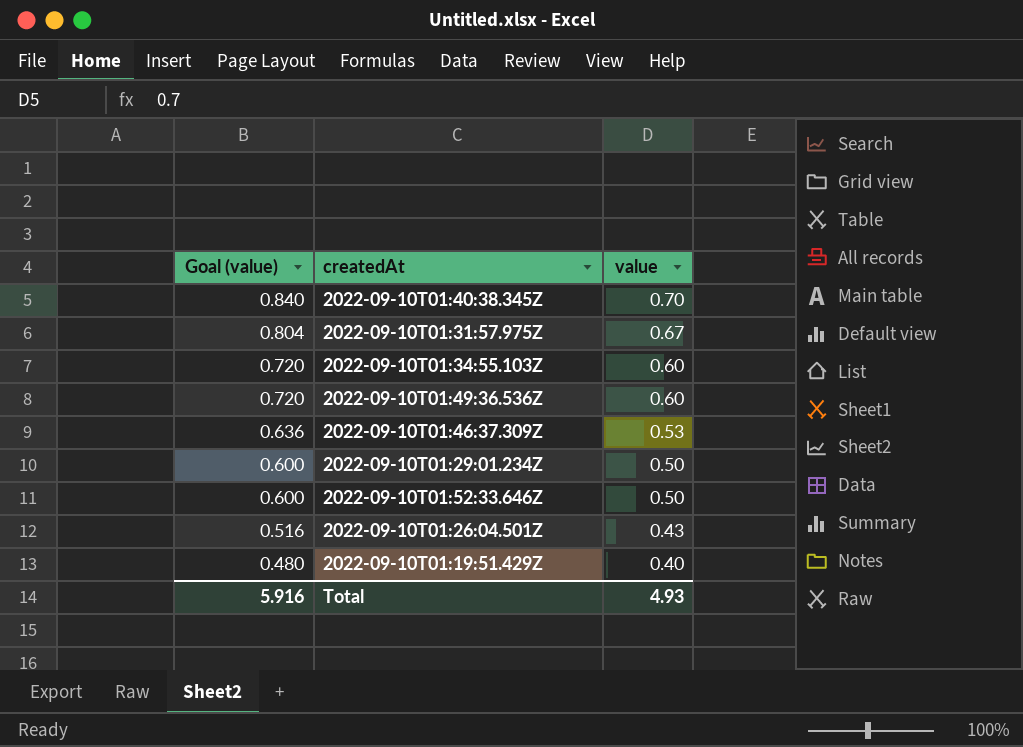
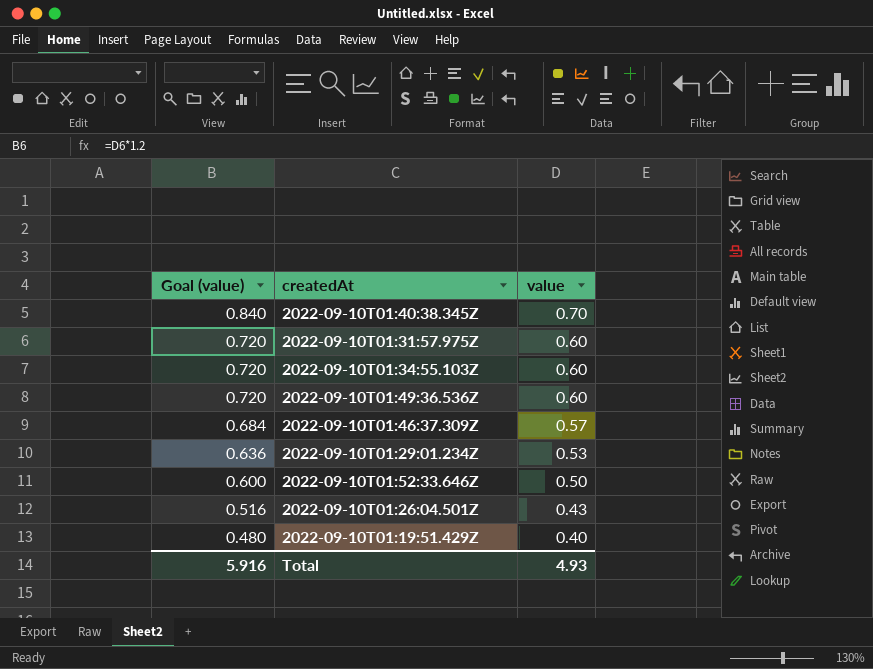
2022-09-10T01:31:57.975Z | Goal (value): 0.804 -> 0.720
2022-09-10T01:31:57.975Z | value: 0.67 -> 0.60
2022-09-10T01:46:37.309Z | Goal (value): 0.636 -> 0.684
2022-09-10T01:46:37.309Z | value: 0.53 -> 0.57
2022-09-10T01:29:01.234Z | Goal (value): 0.600 -> 0.636
2022-09-10T01:29:01.234Z | value: 0.50 -> 0.53

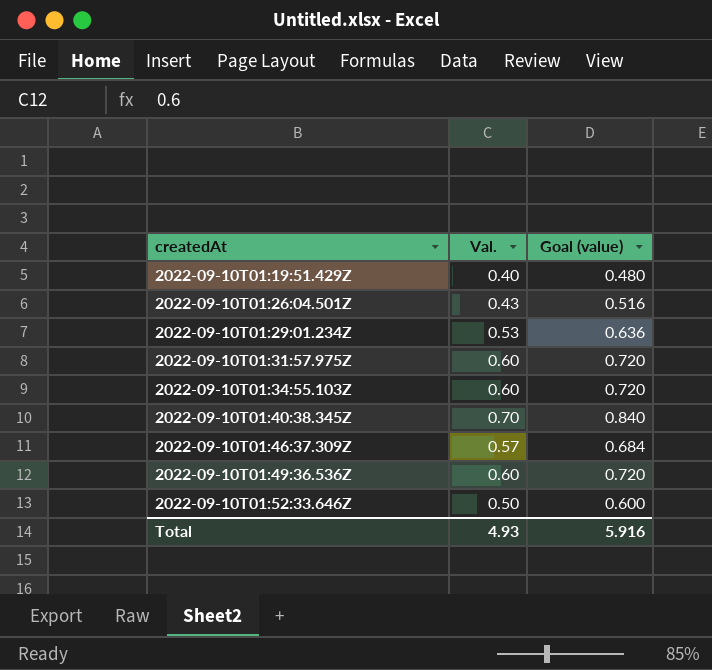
row order: Goal (value) descending -> createdAt ascending
column name: value -> Val.
column Goal (value) | position: 1 -> 3

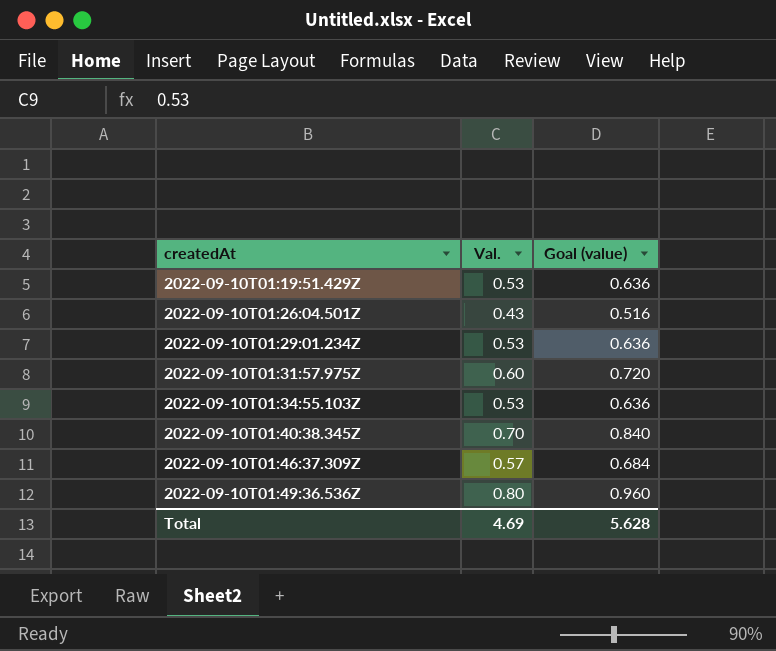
row 2022-09-10T01:52:33.646Z: 0.50 | 0.600 -> none
2022-09-10T01:19:51.429Z | Val.: 0.40 -> 0.53
2022-09-10T01:19:51.429Z | Goal (value): 0.480 -> 0.636
2022-09-10T01:34:55.103Z | Val.: 0.60 -> 0.53
2022-09-10T01:34:55.103Z | Goal (value): 0.720 -> 0.636
2022-09-10T01:49:36.536Z | Val.: 0.60 -> 0.80
2022-09-10T01:49:36.536Z | Goal (value): 0.720 -> 0.960
Total | Val.: 4.93 -> 4.69
Total | Goal (value): 5.916 -> 5.628

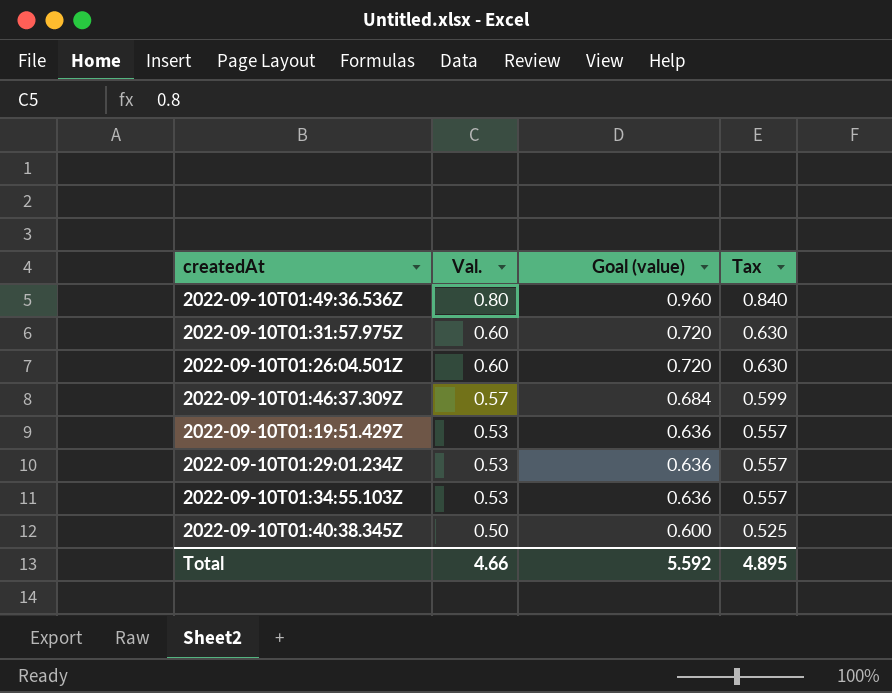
row order: createdAt ascending -> Val. descending
column Tax | formula: none -> [Val.] * 1.05
2022-09-10T01:26:04.501Z | Val.: 0.43 -> 0.60
2022-09-10T01:26:04.501Z | Goal (value): 0.516 -> 0.720
2022-09-10T01:40:38.345Z | Val.: 0.70 -> 0.50
2022-09-10T01:40:38.345Z | Goal (value): 0.840 -> 0.600
Total | Val.: 4.69 -> 4.66
Total | Goal (value): 5.628 -> 5.592

